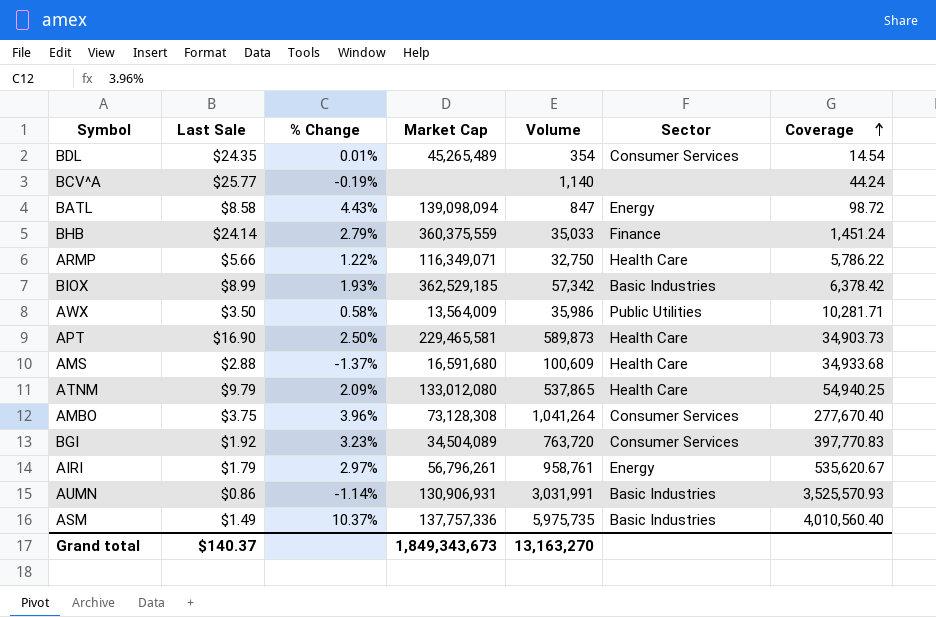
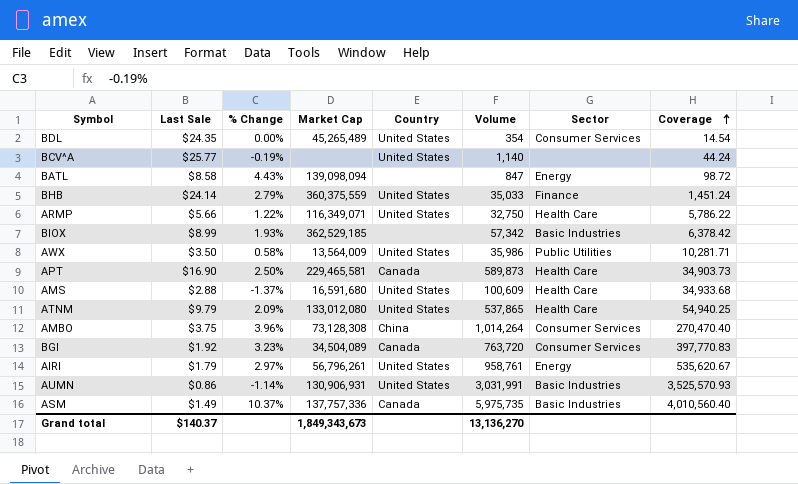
column Country | position: none -> 5
BDL | % Change: 0.01% -> 0.00%
AMBO | Volume: 1,041,264 -> 1,014,264
AMBO | Coverage: 277,670.40 -> 270,470.40
Grand total | Volume: 13,163,270 -> 13,136,270

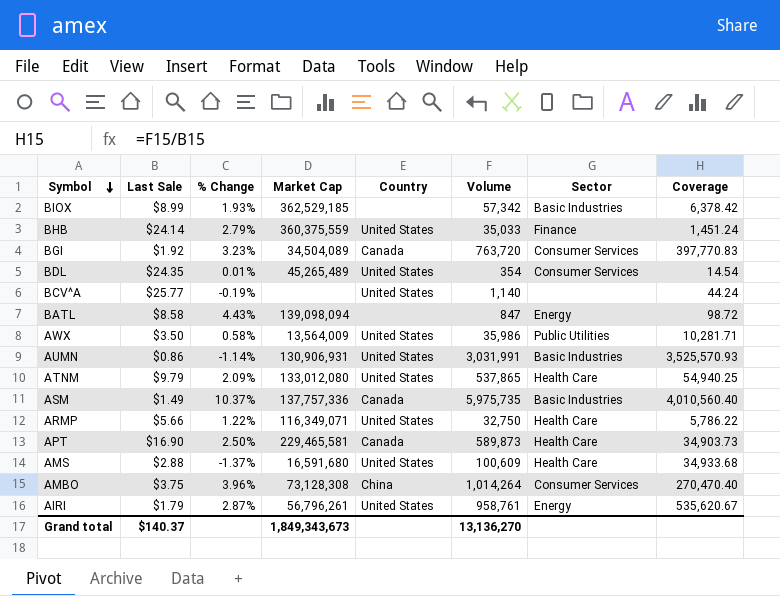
row order: Coverage ascending -> Symbol descending
BDL | % Change: 0.00% -> 0.01%
AIRI | % Change: 2.97% -> 2.87%

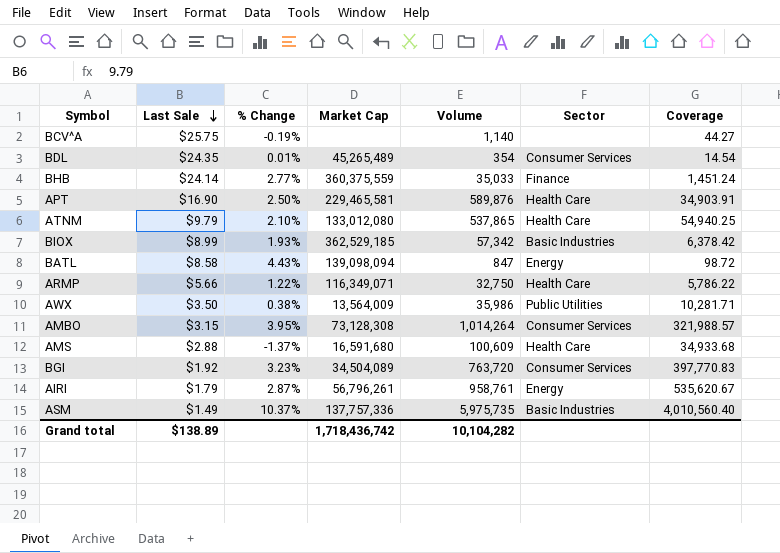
row order: Symbol descending -> Last Sale descending
column Country | position: 5 -> none
row AUMN: $0.86 | -1.14% | 130,906,931 | United States | 3,031,991 | Basic Industries | 3,525,570.93 -> none
BCV^A | Last Sale: $25.77 -> $25.75
BCV^A | Coverage: 44.24 -> 44.27
BHB | % Change: 2.79% -> 2.77%
APT | Volume: 589,873 -> 589,876
APT | Coverage: 34,903.73 -> 34,903.91
ATNM | % Change: 2.09% -> 2.10%
AWX | % Change: 0.58% -> 0.38%
AMBO | Last Sale: $3.75 -> $3.15
AMBO | % Change: 3.96% -> 3.95%
AMBO | Coverage: 270,470.40 -> 321,988.57
Grand total | Last Sale: $140.37 -> $138.89
Grand total | Market Cap: 1,849,343,673 -> 1,718,436,742
Grand total | Volume: 13,136,270 -> 10,104,282

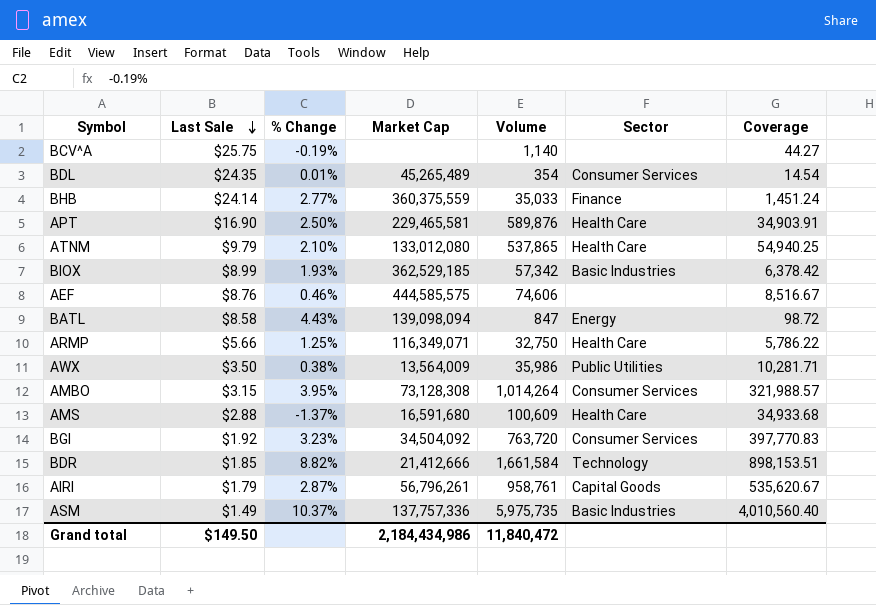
row AEF: none -> $8.76 | 0.46% | 444,585,575 | 74,606 | none | 8,516.67
ARMP | % Change: 1.22% -> 1.25%
BGI | Market Cap: 34,504,089 -> 34,504,092
row BDR: none -> $1.85 | 8.82% | 21,412,666 | 1,661,584 | Technology | 898,153.51
AIRI | Sector: Energy -> Capital Goods
Grand total | Last Sale: $138.89 -> $149.50
Grand total | Market Cap: 1,718,436,742 -> 2,184,434,986
Grand total | Volume: 10,104,282 -> 11,840,472

